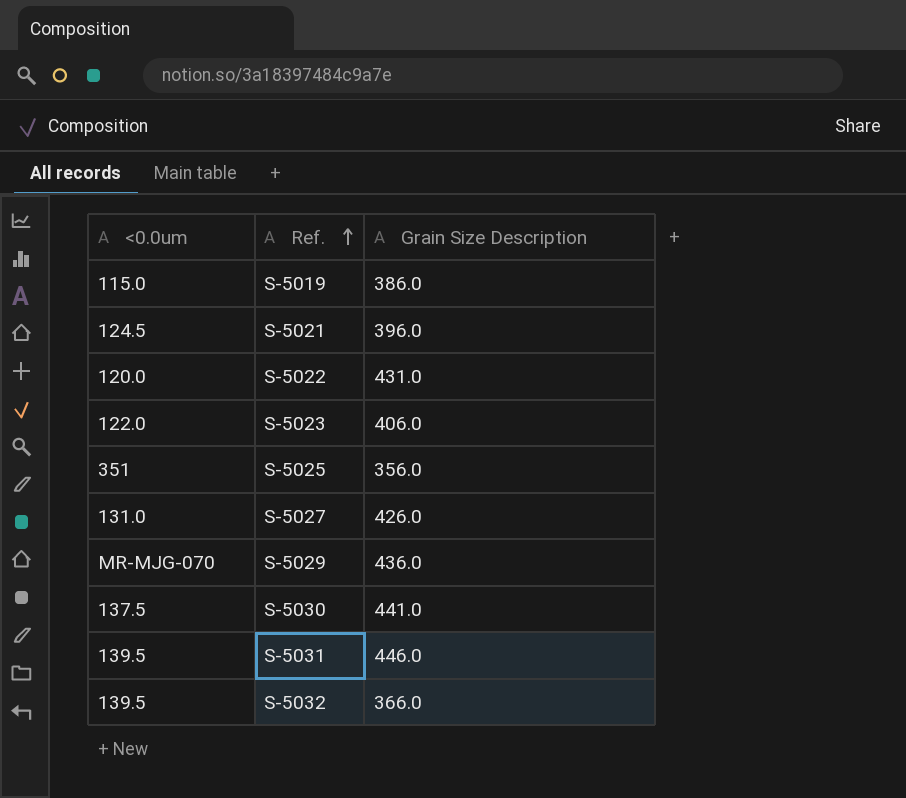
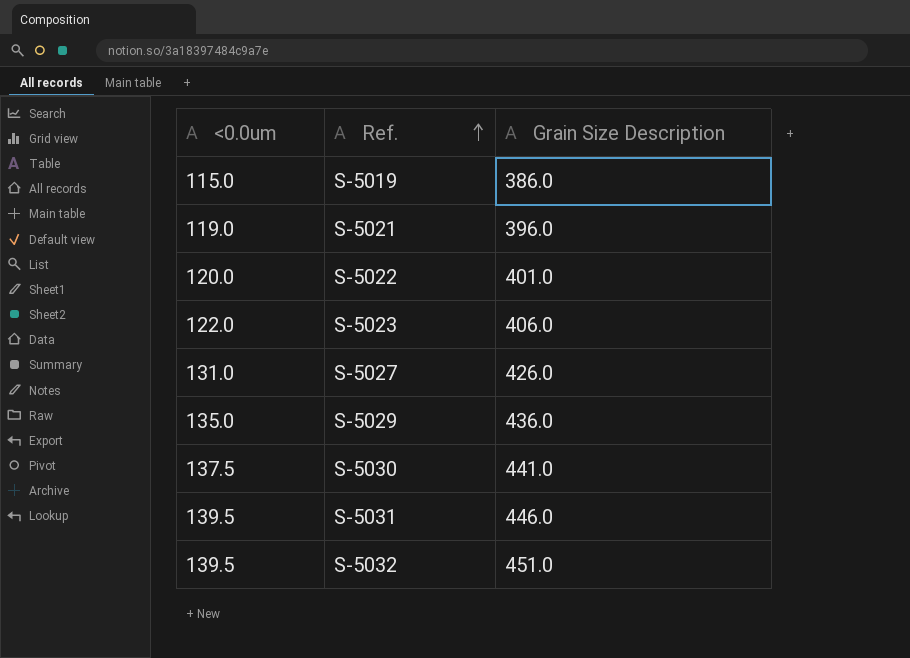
row S-5025: 351 | 356.0 -> none
S-5021 | <0.0um: 124.5 -> 119.0
S-5022 | Grain Size Description: 431.0 -> 401.0
S-5029 | <0.0um: MR-MJG-070 -> 135.0
S-5032 | Grain Size Description: 366.0 -> 451.0

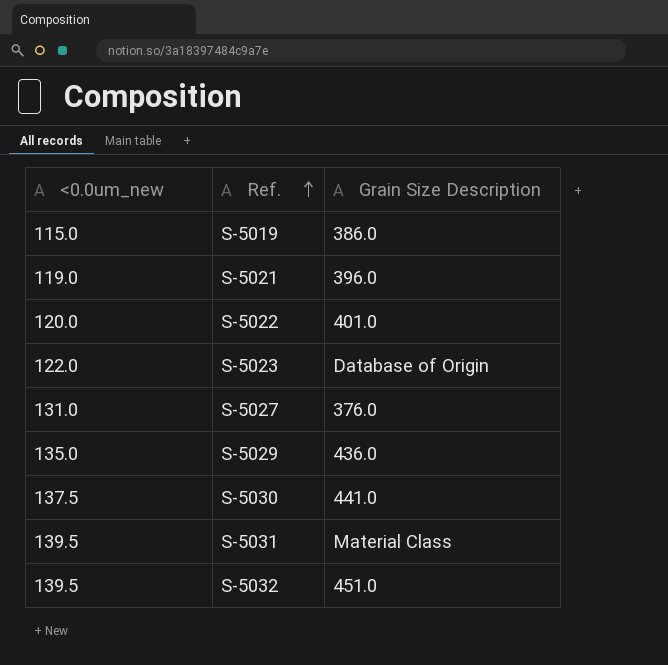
column name: <0.0um -> <0.0um_new
S-5023 | Grain Size Description: 406.0 -> Database of Origin
S-5027 | Grain Size Description: 426.0 -> 376.0
S-5031 | Grain Size Description: 446.0 -> Material Class

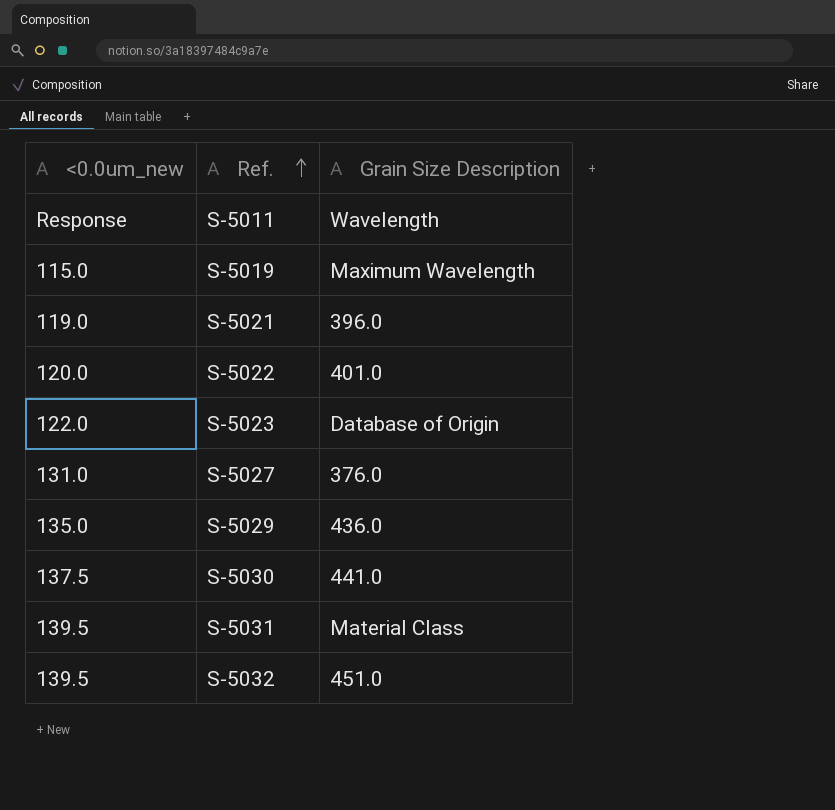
row S-5011: none -> Response | Wavelength
S-5019 | Grain Size Description: 386.0 -> Maximum Wavelength

